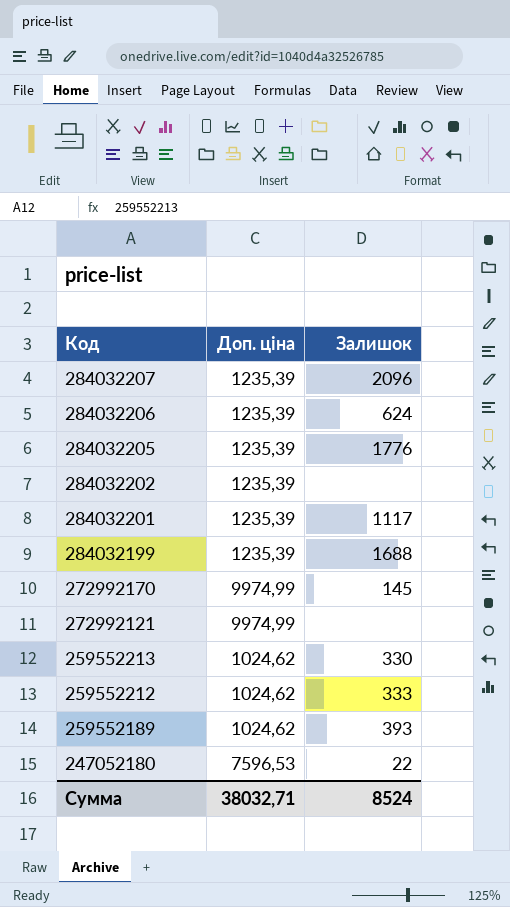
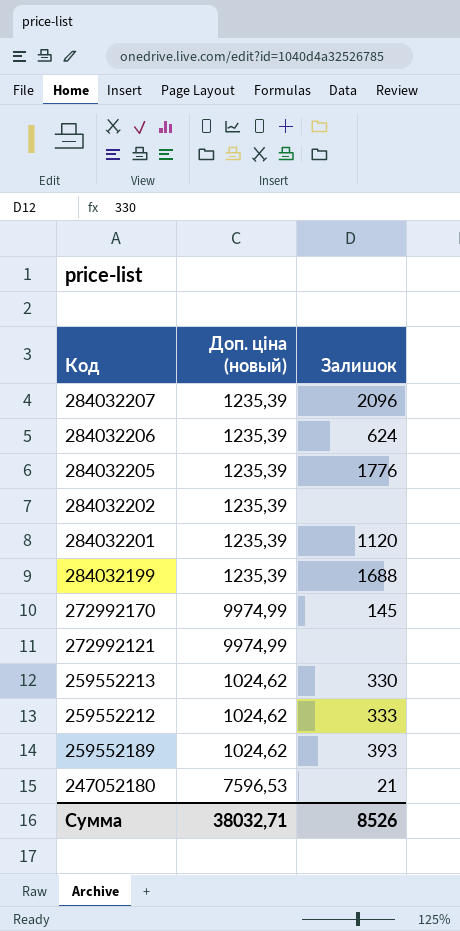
column name: Доп. ціна -> Доп. ціна (новый)
284032201 | Залишок: 1117 -> 1120
247052180 | Залишок: 22 -> 21
Сумма | Залишок: 8524 -> 8526

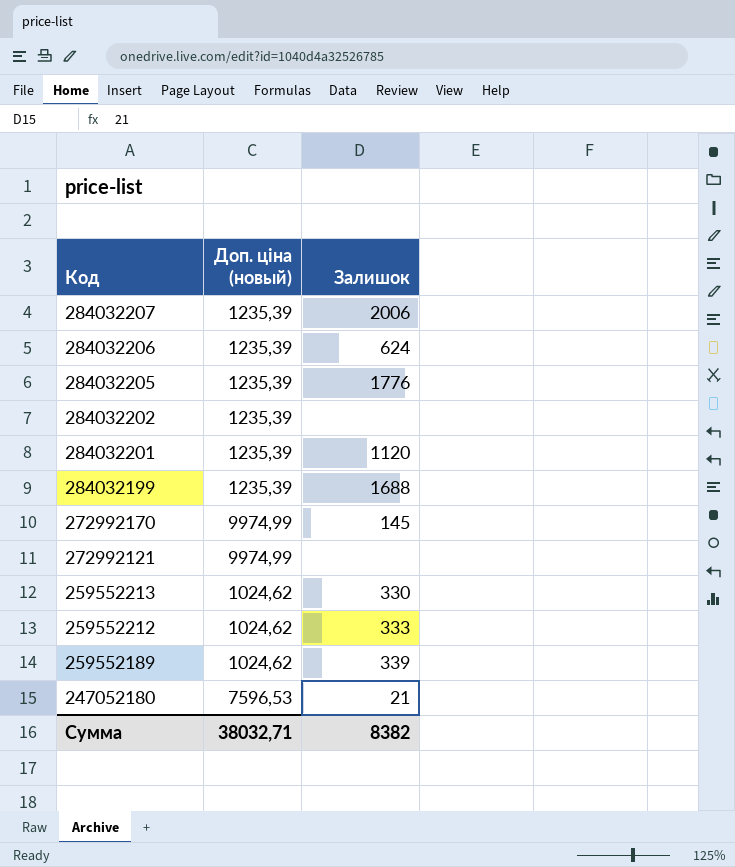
284032207 | Залишок: 2096 -> 2006
259552189 | Залишок: 393 -> 339
Сумма | Залишок: 8526 -> 8382

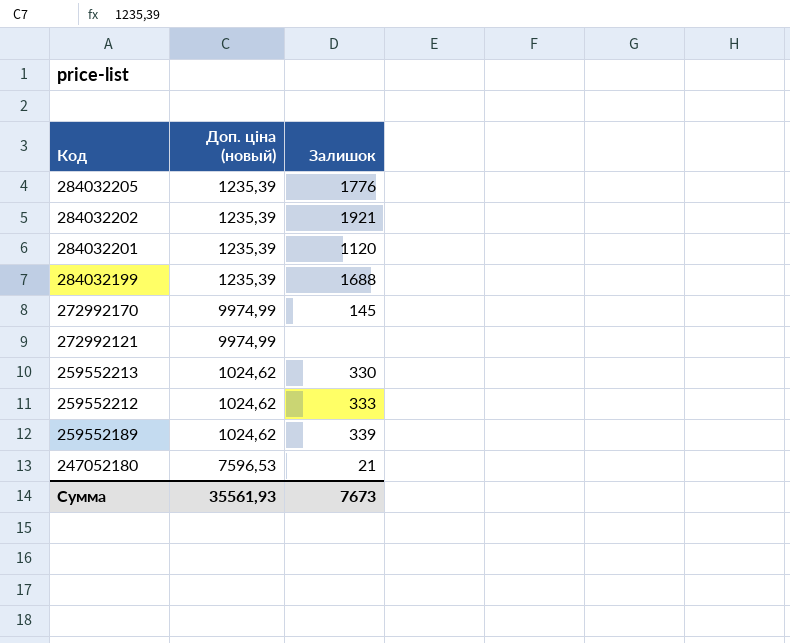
row 284032207: 1235,39 | 2006 -> none
row 284032206: 1235,39 | 624 -> none
284032202 | Залишок: none -> 1921
Сумма | Доп. ціна (новый): 38032,71 -> 35561,93
Сумма | Залишок: 8382 -> 7673

